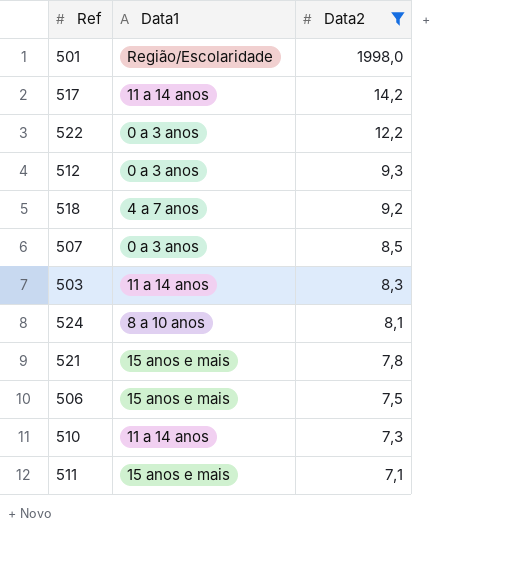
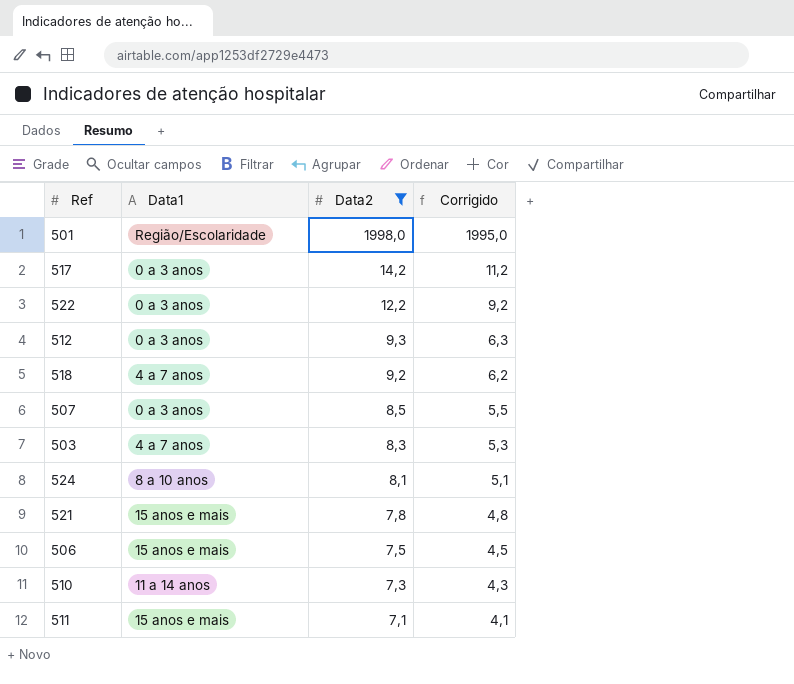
column Corrigido | formula: none -> [Data2] - 3
517 | Data1: 11 a 14 anos -> 0 a 3 anos
503 | Data1: 11 a 14 anos -> 4 a 7 anos

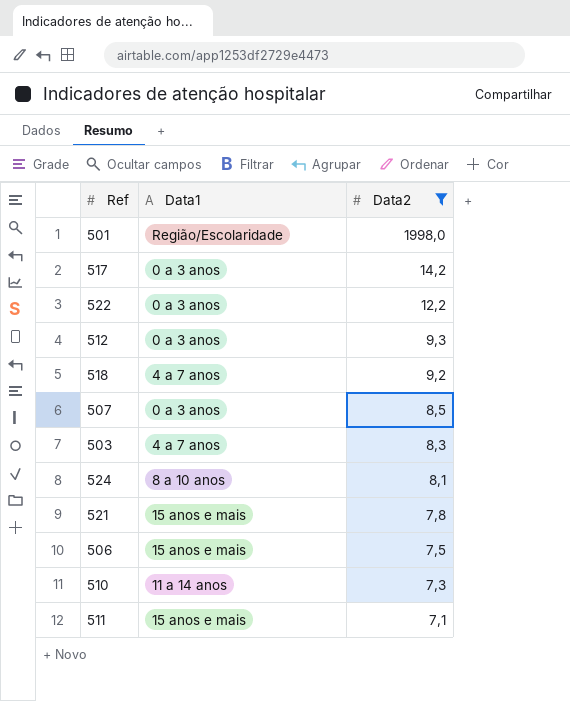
column Corrigido | formula: [Data2] - 3 -> none

